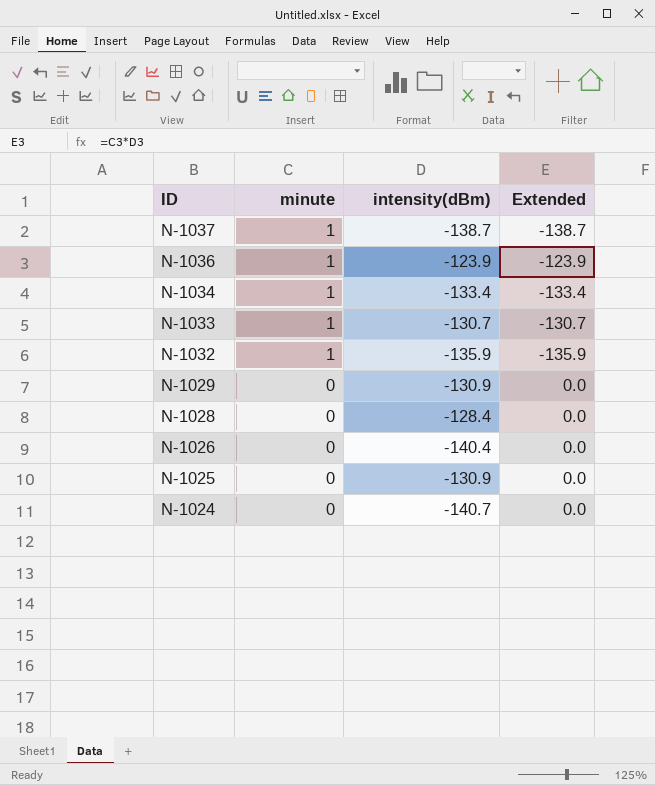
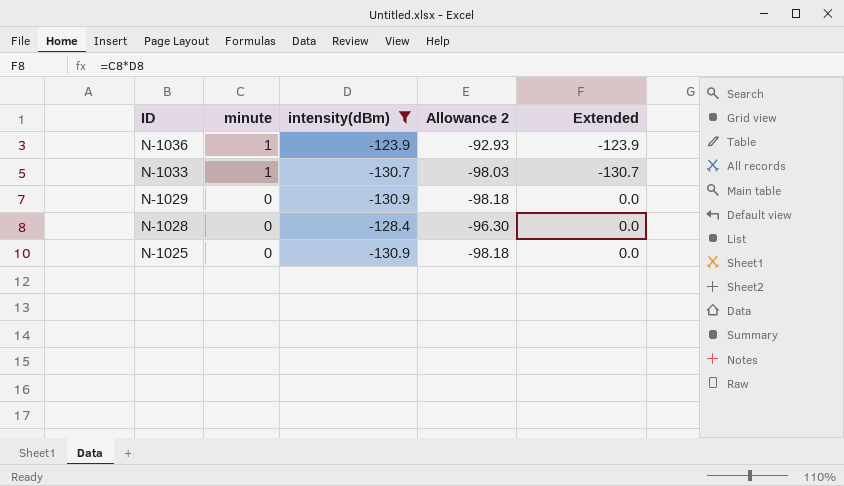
filter: none -> intensity(dBm) >= -130.9
column Allowance 2 | formula: none -> [intensity(dBm)] * 0.75

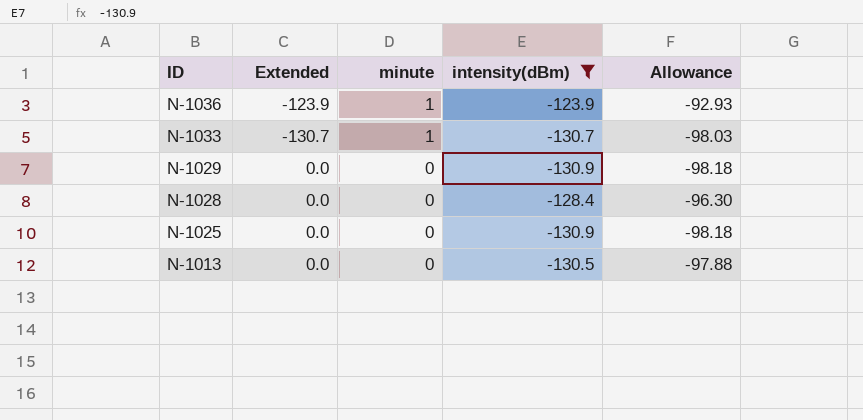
column Extended | position: 5 -> 2
column name: Allowance 2 -> Allowance
row N-1013: none -> 0.0 | 0 | -130.5 | -97.88

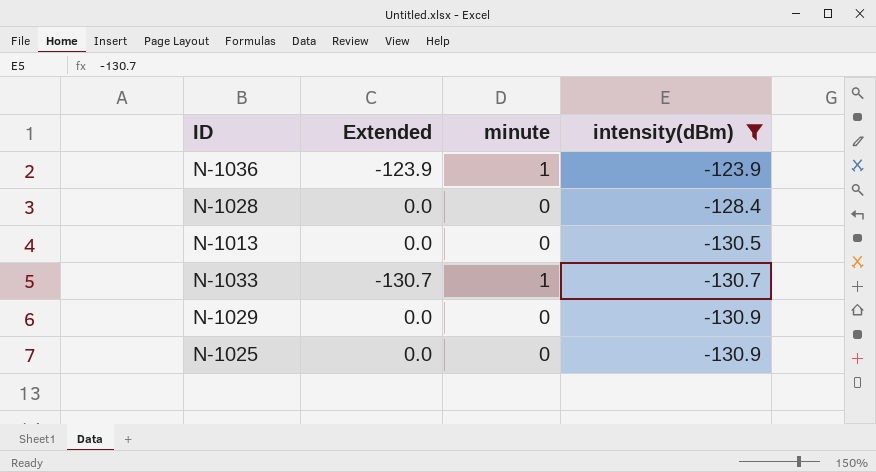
row order: ID descending -> intensity(dBm) descending
column Allowance | formula: [intensity(dBm)] * 0.75 -> none

